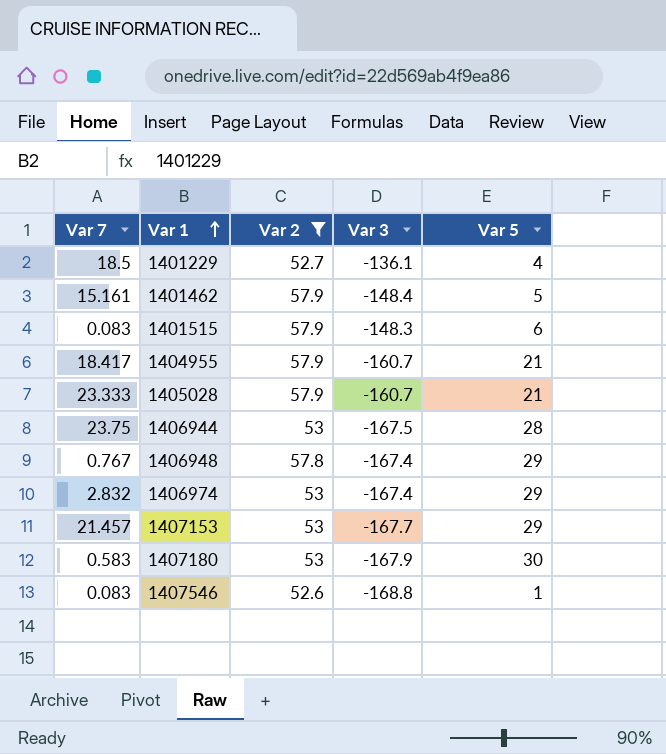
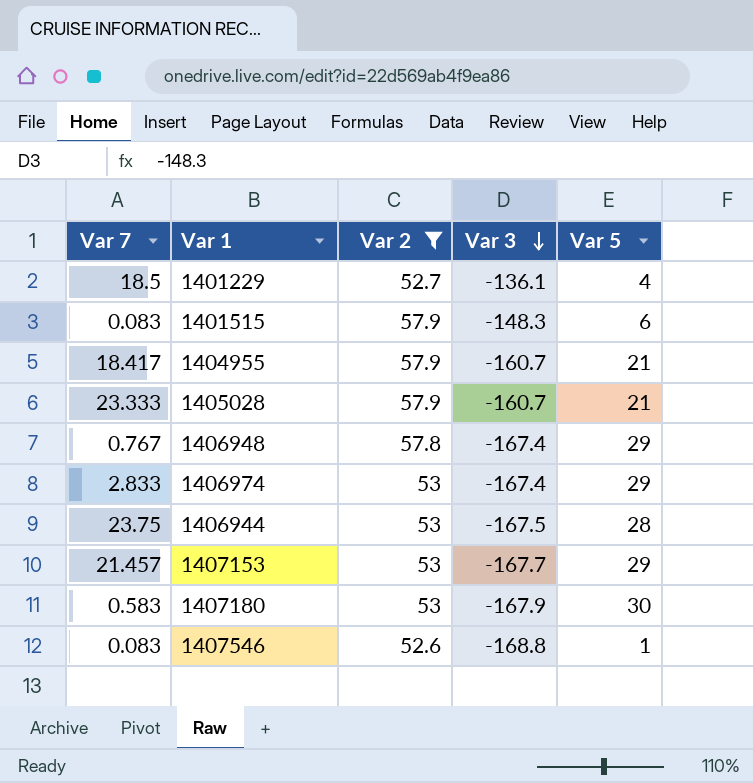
row order: Var 1 ascending -> Var 3 descending
row 1401462: 15.161 | 57.9 | -148.4 | 5 -> none
1406974 | Var 7: 2.832 -> 2.833

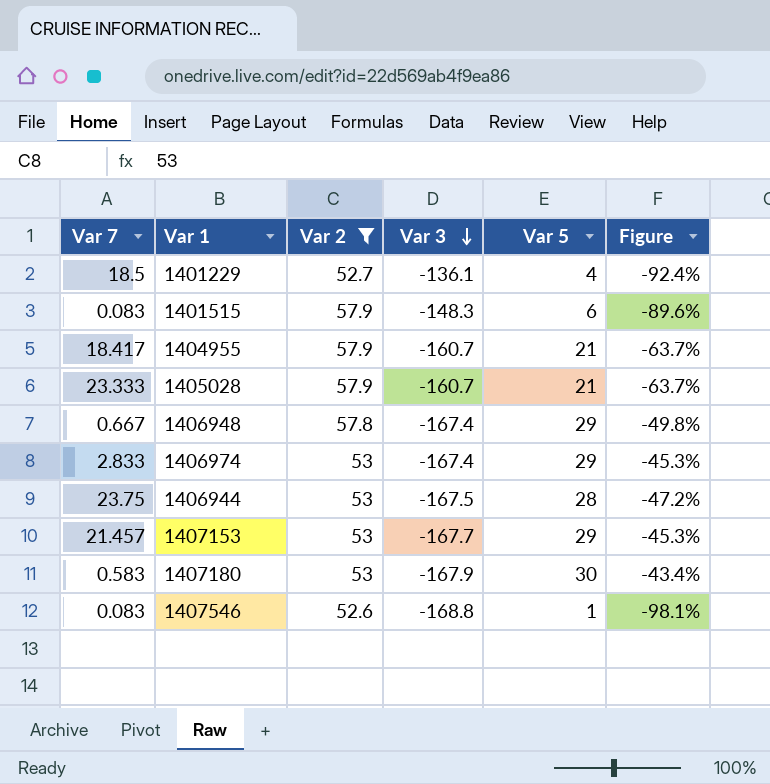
column Figure | formula: none -> ([Var 5] - [Var 2]) / [Var 2]
1406948 | Var 7: 0.767 -> 0.667

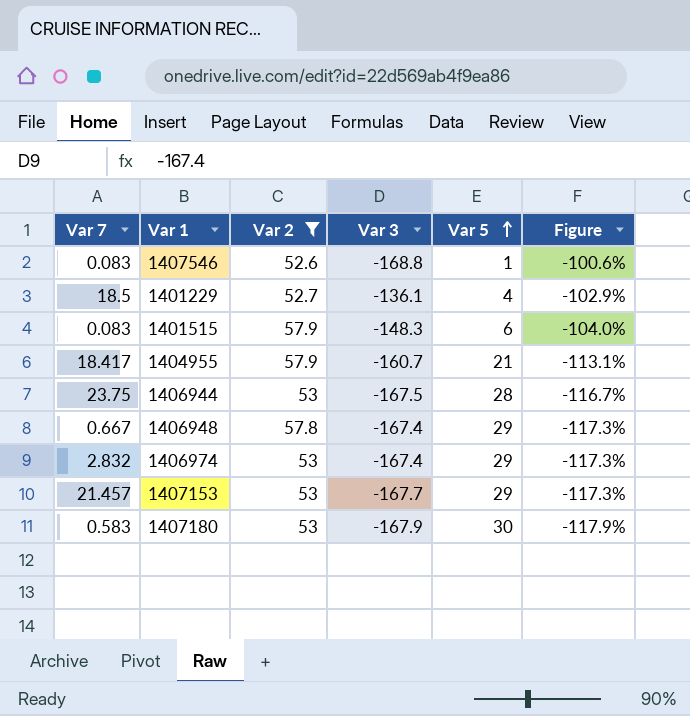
row order: Var 3 descending -> Var 5 ascending
column Figure | formula: ([Var 5] - [Var 2]) / [Var 2] -> ([Var 5] - [Var 3]) / [Var 3]
row 1405028: 23.333 | 57.9 | -160.7 | 21 | -63.7% -> none
1406974 | Var 7: 2.833 -> 2.832

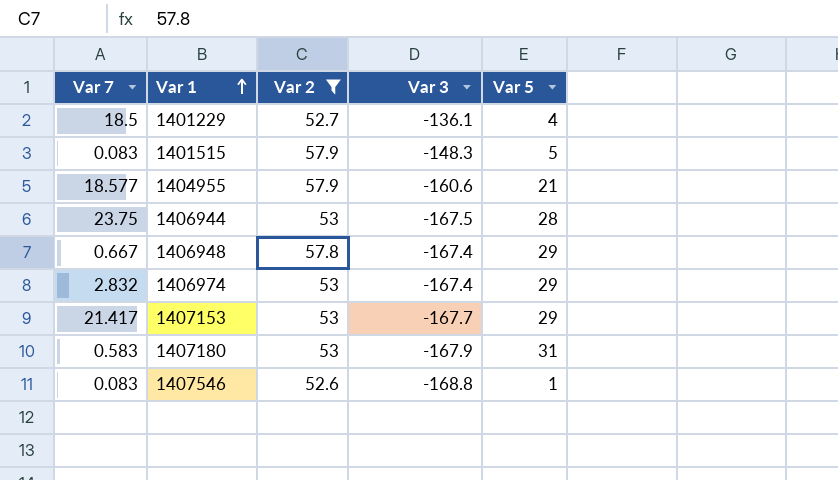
row order: Var 5 ascending -> Var 1 ascending
column Figure | formula: ([Var 5] - [Var 3]) / [Var 3] -> none
1401515 | Var 5: 6 -> 5
1404955 | Var 7: 18.417 -> 18.577
1404955 | Var 3: -160.7 -> -160.6
1407153 | Var 7: 21.457 -> 21.417
1407180 | Var 5: 30 -> 31

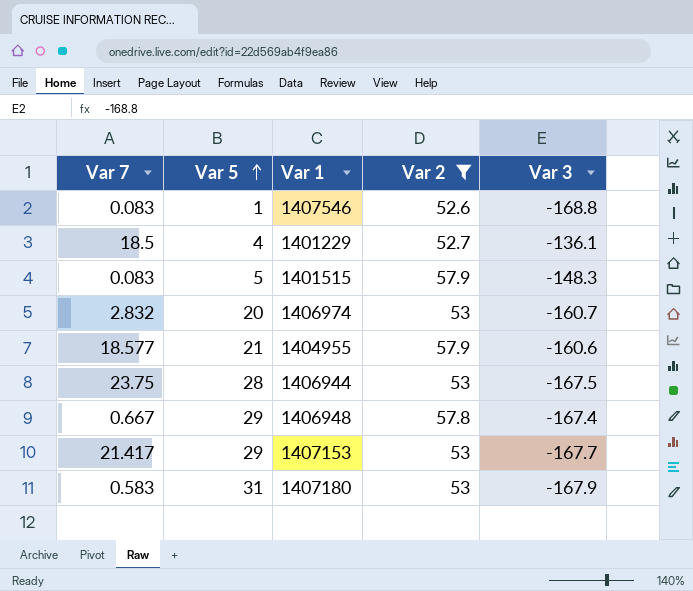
row order: Var 1 ascending -> Var 5 ascending
column Var 5 | position: 5 -> 2
1406974 | Var 5: 29 -> 20
1406974 | Var 3: -167.4 -> -160.7

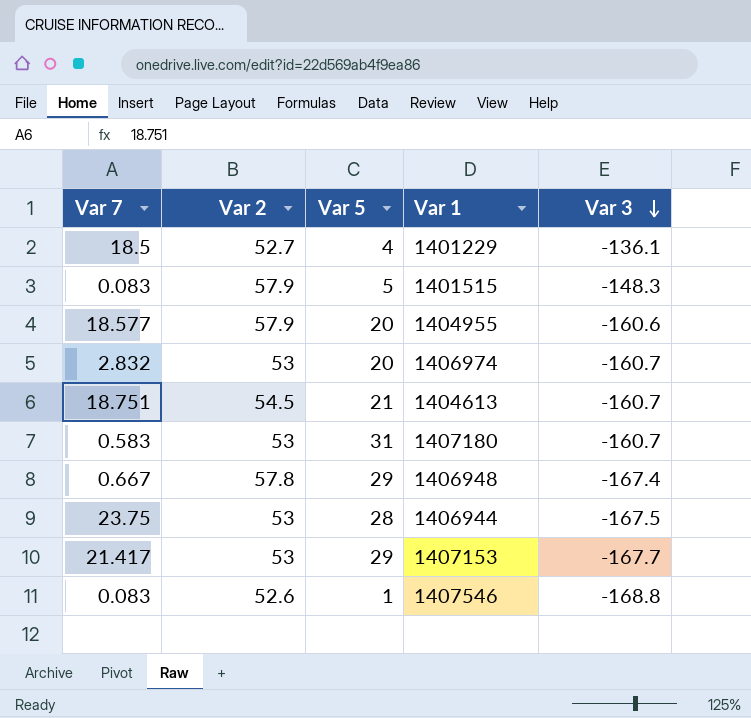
filter: Var 2 != 54.5 -> none
row order: Var 5 ascending -> Var 3 descending
column Var 2 | position: 4 -> 2
1404955 | Var 5: 21 -> 20
1407180 | Var 3: -167.9 -> -160.7

